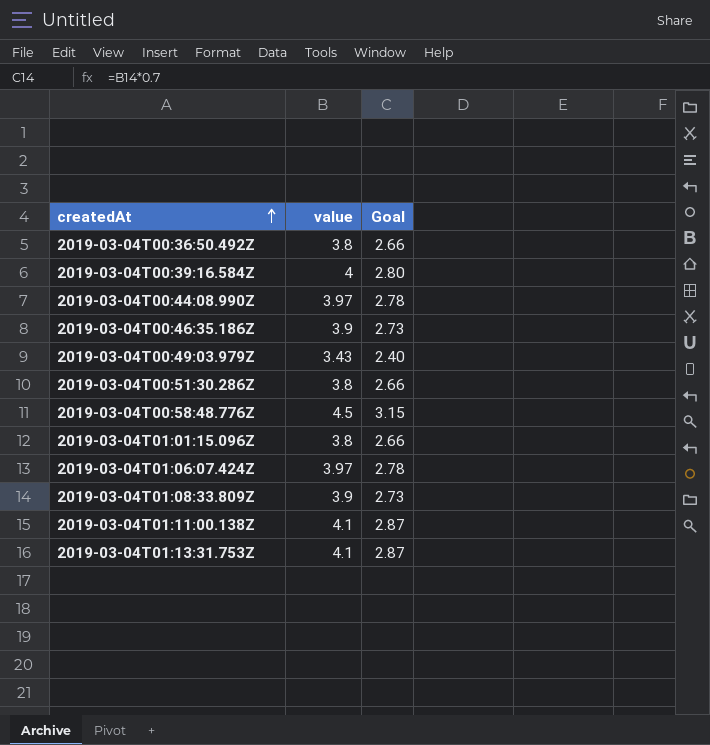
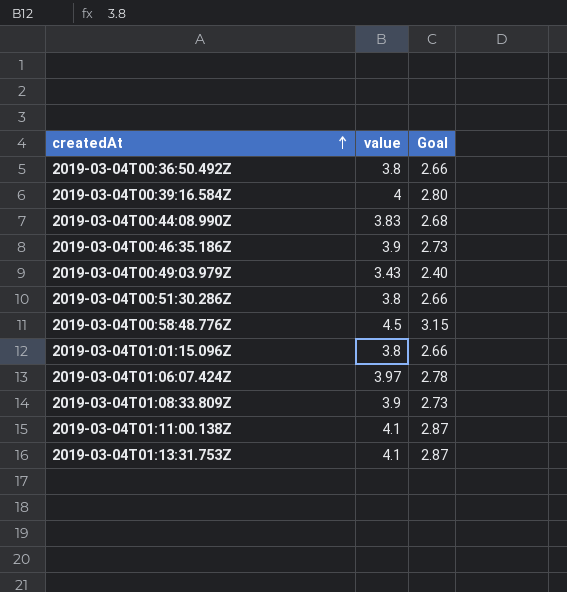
2019-03-04T00:44:08.990Z | value: 3.97 -> 3.83
2019-03-04T00:44:08.990Z | Goal: 2.78 -> 2.68

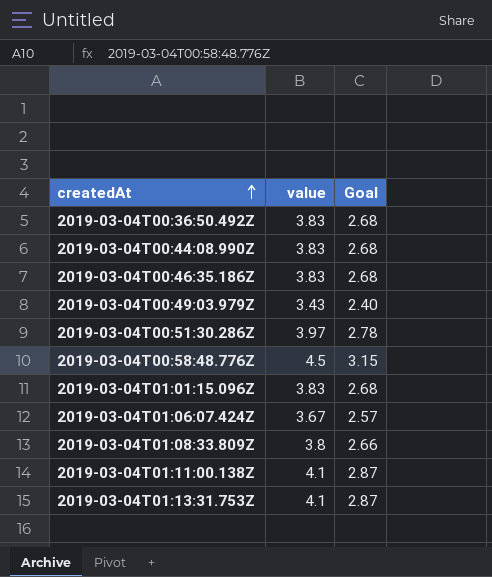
row 2019-03-04T00:39:16.584Z: 4 | 2.80 -> none
2019-03-04T00:36:50.492Z | value: 3.8 -> 3.83
2019-03-04T00:36:50.492Z | Goal: 2.66 -> 2.68
2019-03-04T00:46:35.186Z | value: 3.9 -> 3.83
2019-03-04T00:46:35.186Z | Goal: 2.73 -> 2.68
2019-03-04T00:51:30.286Z | value: 3.8 -> 3.97
2019-03-04T00:51:30.286Z | Goal: 2.66 -> 2.78
2019-03-04T01:01:15.096Z | value: 3.8 -> 3.83
2019-03-04T01:01:15.096Z | Goal: 2.66 -> 2.68
2019-03-04T01:06:07.424Z | value: 3.97 -> 3.67
2019-03-04T01:06:07.424Z | Goal: 2.78 -> 2.57
2019-03-04T01:08:33.809Z | value: 3.9 -> 3.8
2019-03-04T01:08:33.809Z | Goal: 2.73 -> 2.66

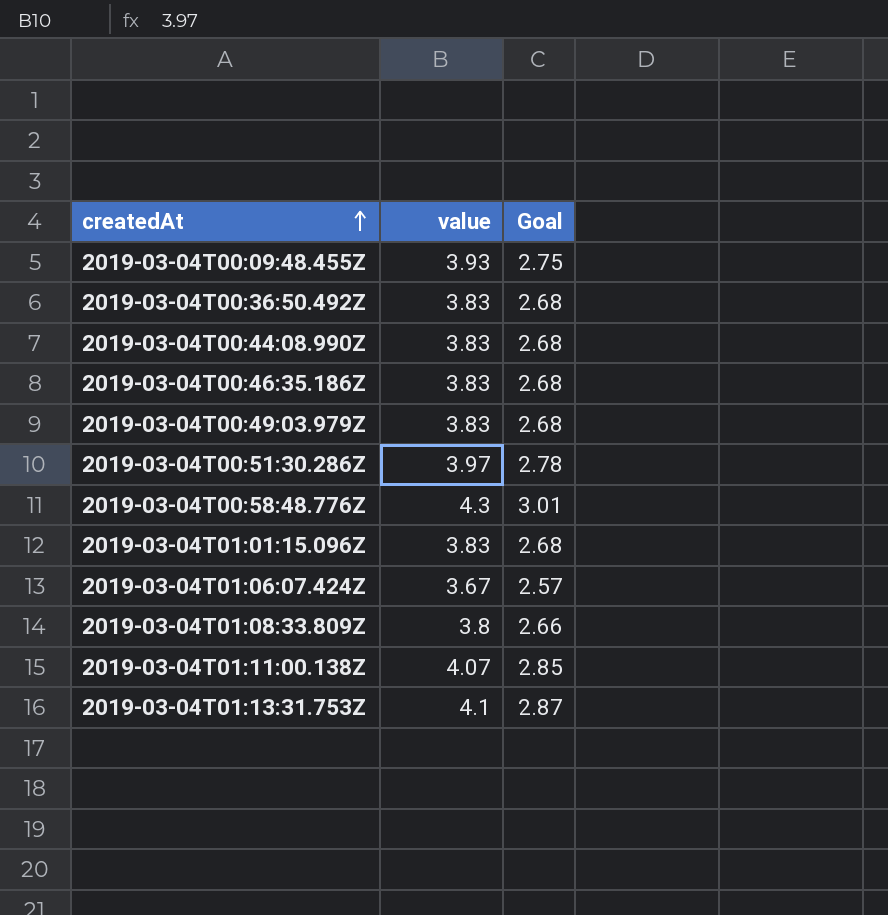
row 2019-03-04T00:09:48.455Z: none -> 3.93 | 2.75
2019-03-04T00:49:03.979Z | value: 3.43 -> 3.83
2019-03-04T00:49:03.979Z | Goal: 2.40 -> 2.68
2019-03-04T00:58:48.776Z | value: 4.5 -> 4.3
2019-03-04T00:58:48.776Z | Goal: 3.15 -> 3.01
2019-03-04T01:11:00.138Z | value: 4.1 -> 4.07
2019-03-04T01:11:00.138Z | Goal: 2.87 -> 2.85

